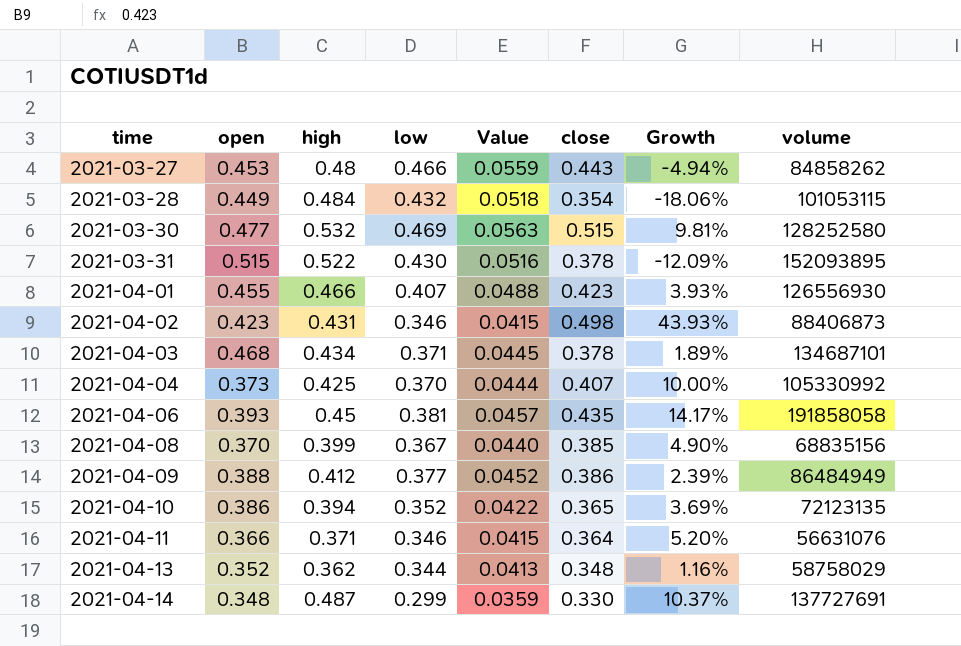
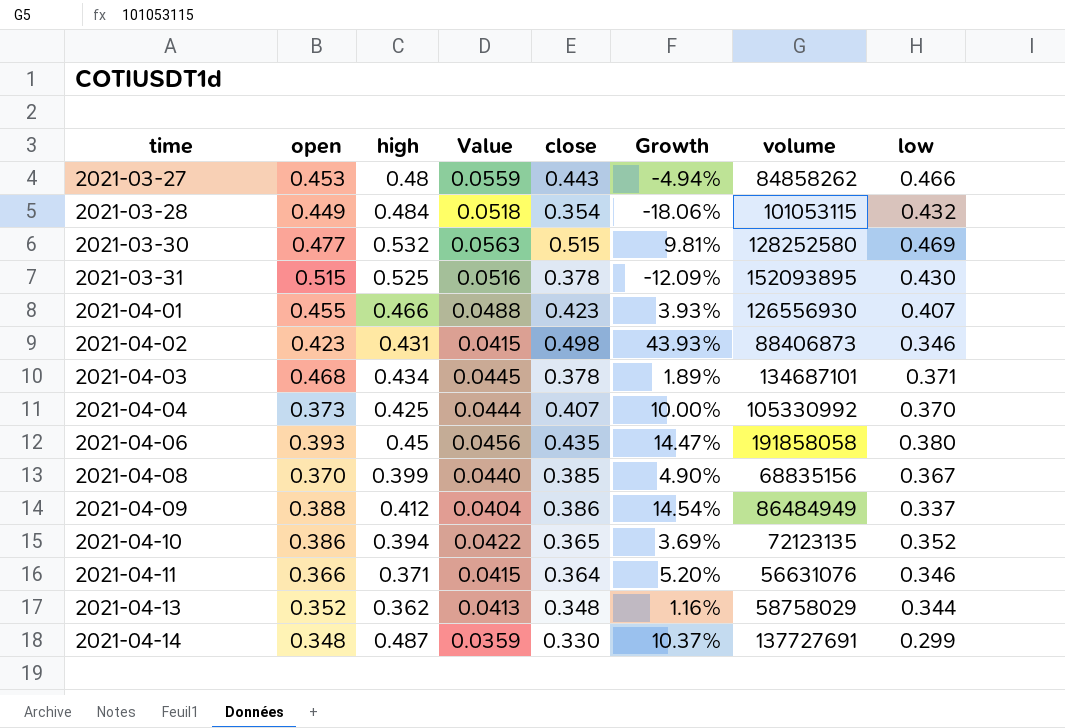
column low | position: 4 -> 8
2021-03-31 | high: 0.522 -> 0.525
2021-04-06 | Value: 0.0457 -> 0.0456
2021-04-06 | Growth: 14.17% -> 14.47%
2021-04-06 | low: 0.381 -> 0.380
2021-04-09 | Value: 0.0452 -> 0.0404
2021-04-09 | Growth: 2.39% -> 14.54%
2021-04-09 | low: 0.377 -> 0.337

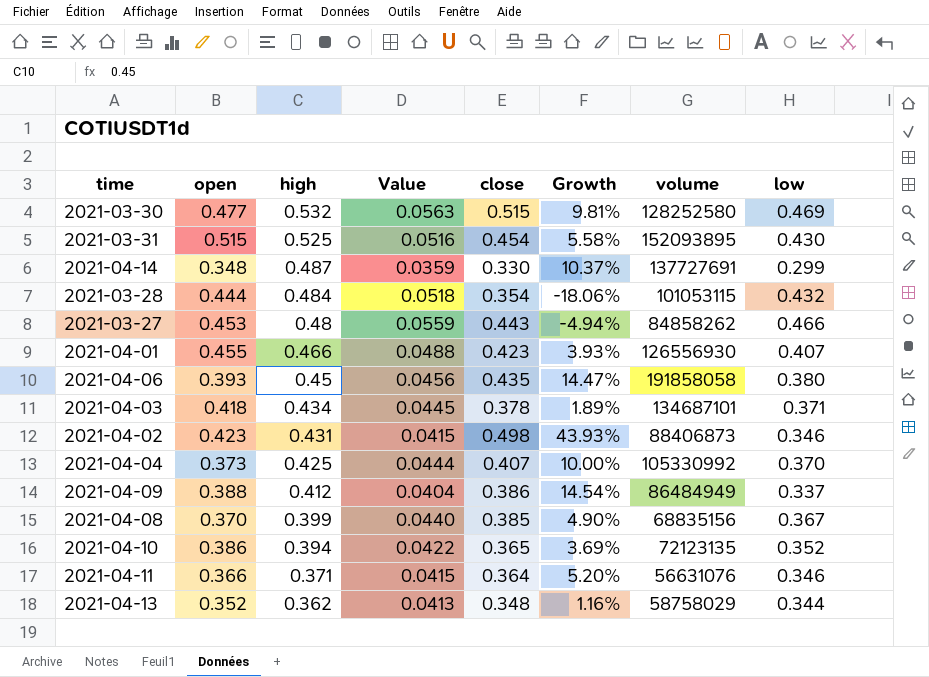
row order: time ascending -> high descending
2021-03-31 | close: 0.378 -> 0.454
2021-03-31 | Growth: -12.09% -> 5.58%
2021-03-28 | open: 0.449 -> 0.444
2021-04-03 | open: 0.468 -> 0.418

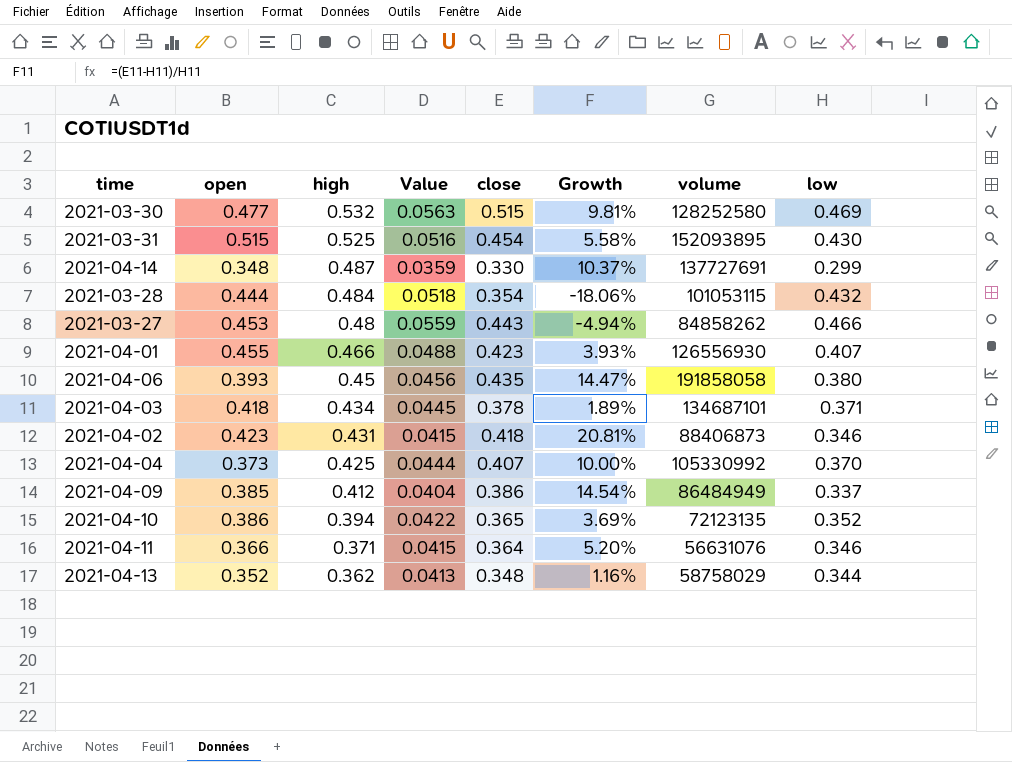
row 2021-04-08: 0.370 | 0.399 | 0.0440 | 0.385 | 4.90% | 68835156 | 0.367 -> none
2021-04-02 | close: 0.498 -> 0.418
2021-04-02 | Growth: 43.93% -> 20.81%
2021-04-09 | open: 0.388 -> 0.385

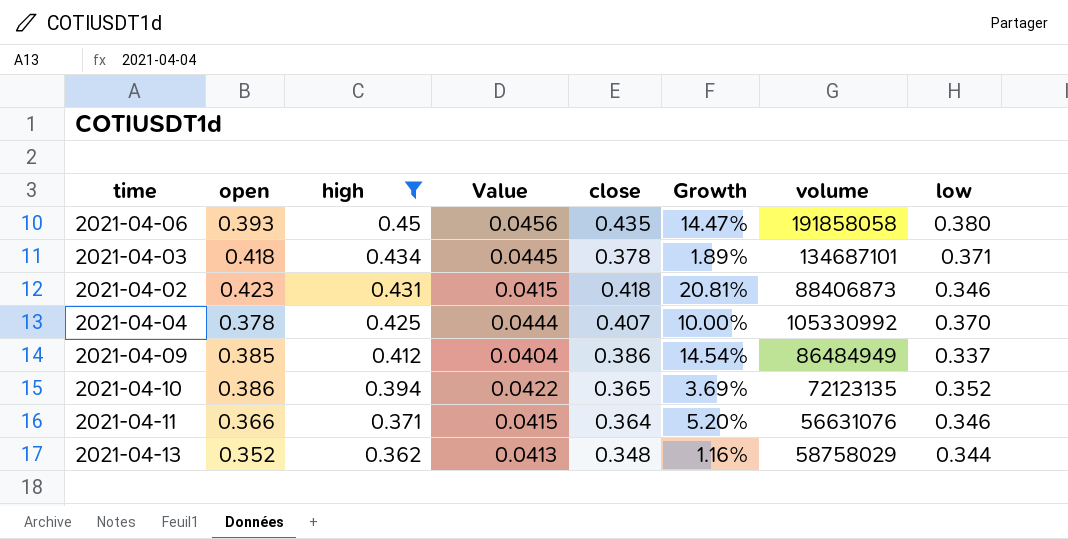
filter: none -> high <= 0.45
2021-04-04 | open: 0.373 -> 0.378

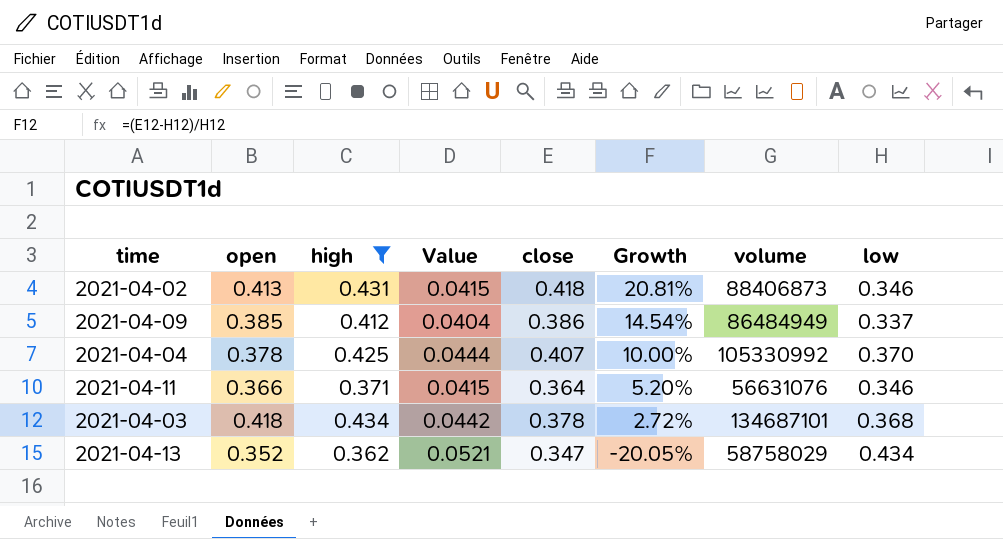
row order: high descending -> Growth descending
row 2021-04-06: 0.393 | 0.45 | 0.0456 | 0.435 | 14.47% | 191858058 | 0.380 -> none
row 2021-04-10: 0.386 | 0.394 | 0.0422 | 0.365 | 3.69% | 72123135 | 0.352 -> none
2021-04-02 | open: 0.423 -> 0.413
2021-04-03 | Value: 0.0445 -> 0.0442
2021-04-03 | Growth: 1.89% -> 2.72%
2021-04-03 | low: 0.371 -> 0.368
2021-04-13 | Value: 0.0413 -> 0.0521
2021-04-13 | close: 0.348 -> 0.347
2021-04-13 | Growth: 1.16% -> -20.05%
2021-04-13 | low: 0.344 -> 0.434

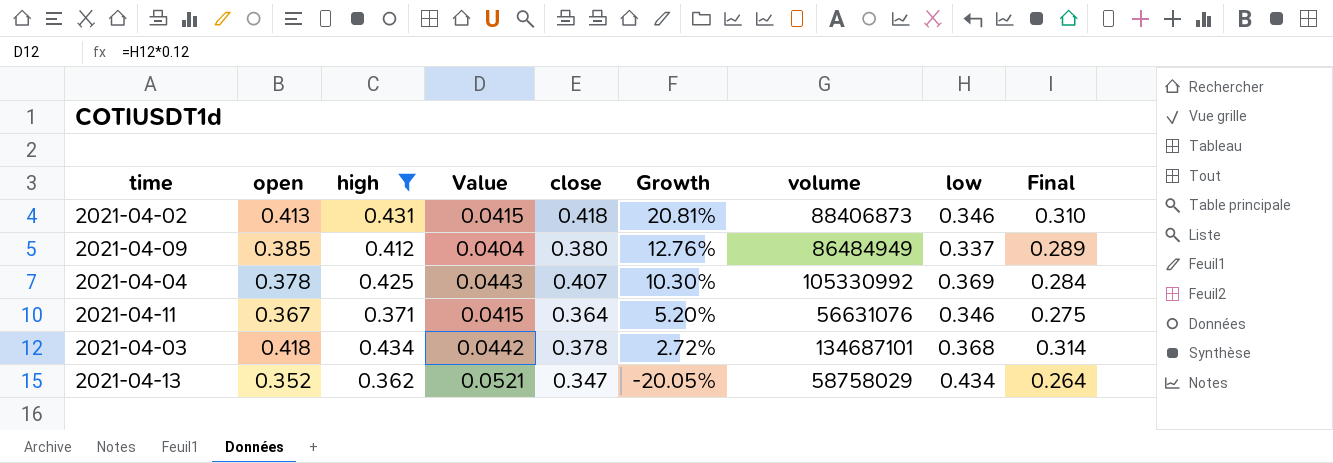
column Final | formula: none -> [open] * 0.75
2021-04-09 | close: 0.386 -> 0.380
2021-04-09 | Growth: 14.54% -> 12.76%
2021-04-04 | Value: 0.0444 -> 0.0443
2021-04-04 | Growth: 10.00% -> 10.30%
2021-04-04 | low: 0.370 -> 0.369
2021-04-11 | open: 0.366 -> 0.367

